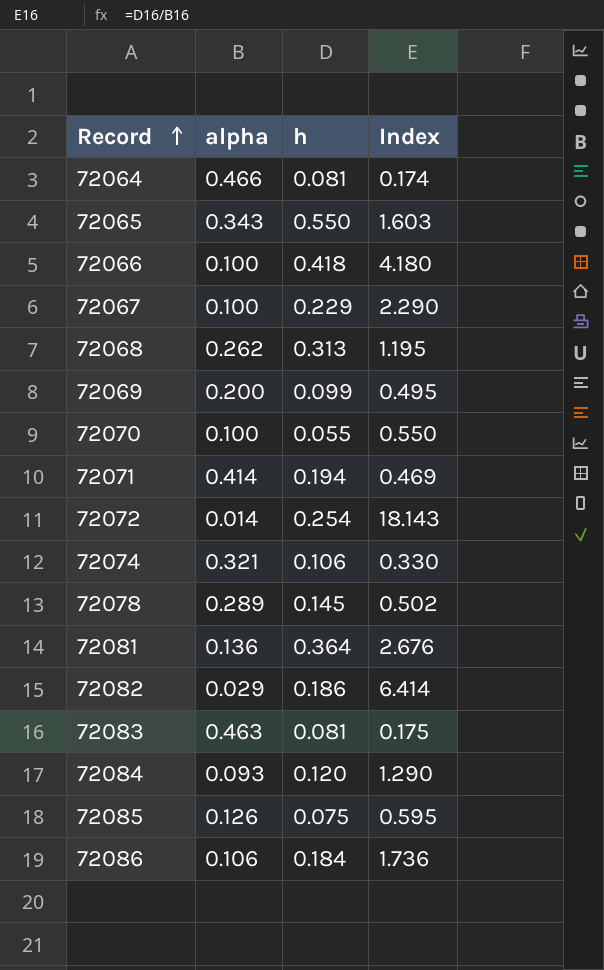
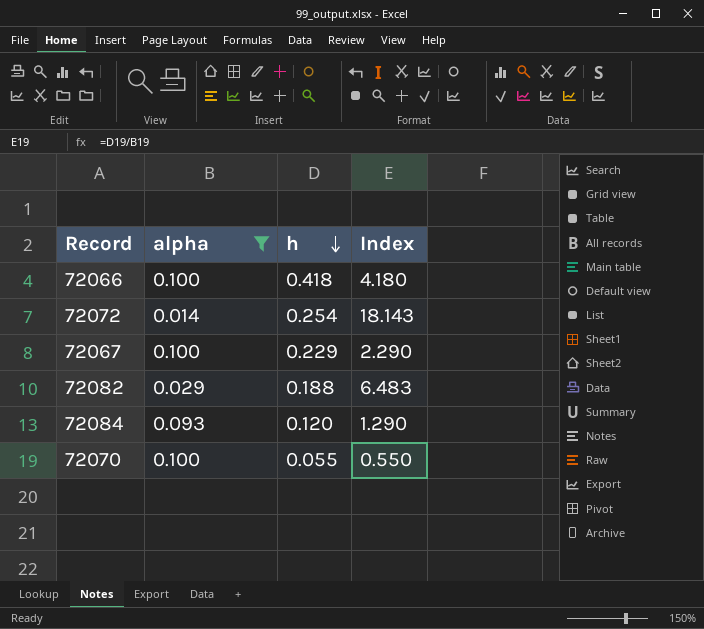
filter: none -> alpha <= 0.100
row order: Record ascending -> h descending
72082 | h: 0.186 -> 0.188
72082 | Index: 6.414 -> 6.483

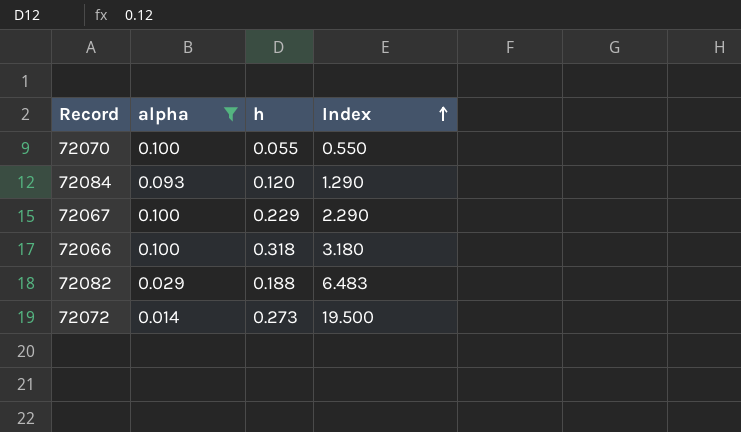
row order: h descending -> Index ascending
72066 | h: 0.418 -> 0.318
72066 | Index: 4.180 -> 3.180
72072 | h: 0.254 -> 0.273
72072 | Index: 18.143 -> 19.500

